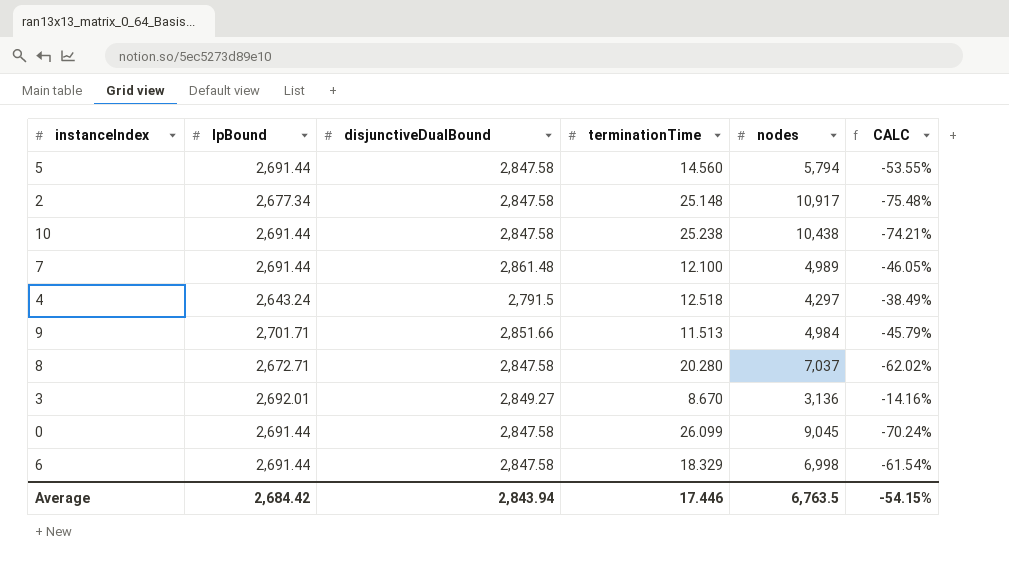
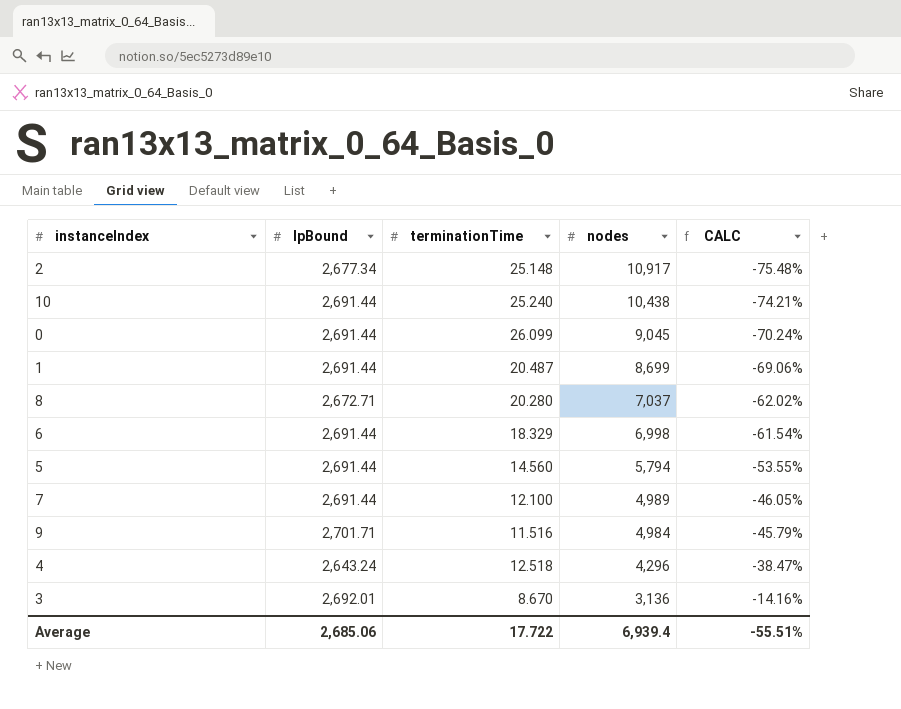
row order: none -> nodes descending
column disjunctiveDualBound | position: 3 -> none
10 | terminationTime: 25.238 -> 25.240
row 1: none -> 2,691.44 | 20.487 | 8,699 | -69.06%
9 | terminationTime: 11.513 -> 11.516
4 | nodes: 4,297 -> 4,296
4 | CALC: -38.49% -> -38.47%
Average | lpBound: 2,684.42 -> 2,685.06
Average | terminationTime: 17.446 -> 17.722
Average | nodes: 6,763.5 -> 6,939.4
Average | CALC: -54.15% -> -55.51%

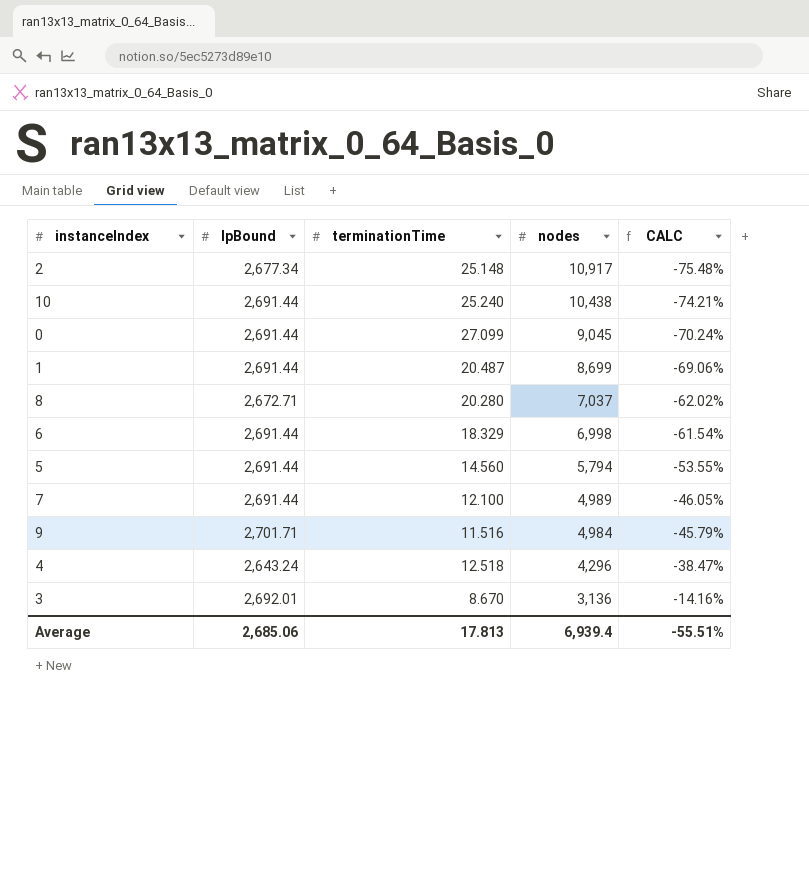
0 | terminationTime: 26.099 -> 27.099
Average | terminationTime: 17.722 -> 17.813

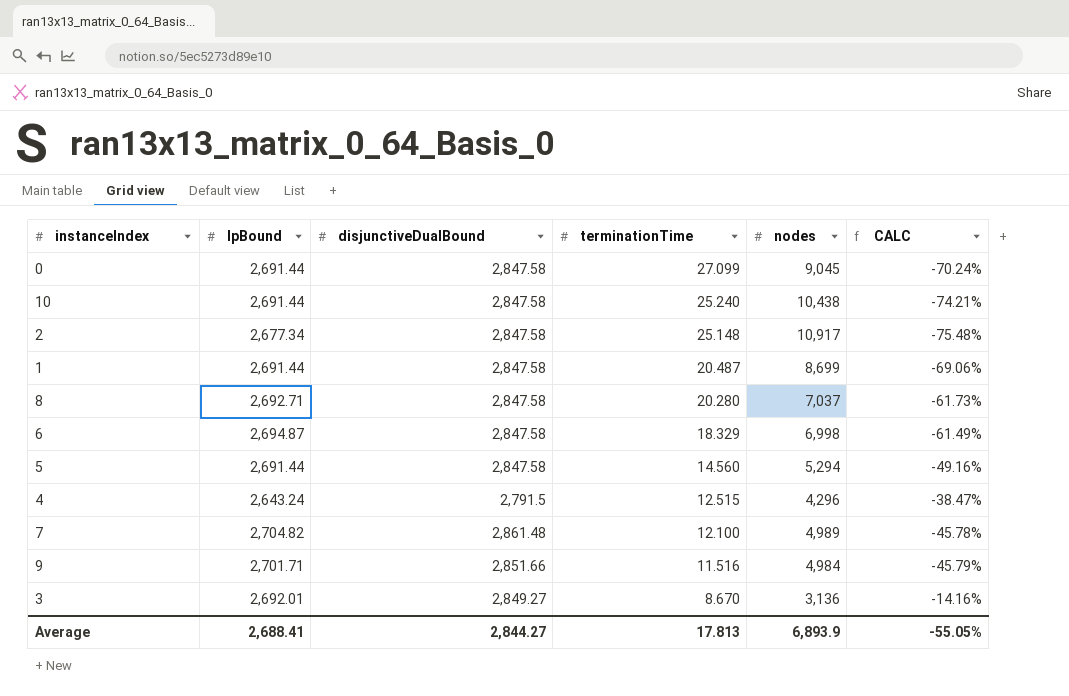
row order: nodes descending -> terminationTime descending
column disjunctiveDualBound | position: none -> 3
8 | lpBound: 2,672.71 -> 2,692.71
8 | CALC: -62.02% -> -61.73%
6 | lpBound: 2,691.44 -> 2,694.87
6 | CALC: -61.54% -> -61.49%
5 | nodes: 5,794 -> 5,294
5 | CALC: -53.55% -> -49.16%
4 | terminationTime: 12.518 -> 12.515
7 | lpBound: 2,691.44 -> 2,704.82
7 | CALC: -46.05% -> -45.78%
Average | lpBound: 2,685.06 -> 2,688.41
Average | nodes: 6,939.4 -> 6,893.9
Average | CALC: -55.51% -> -55.05%

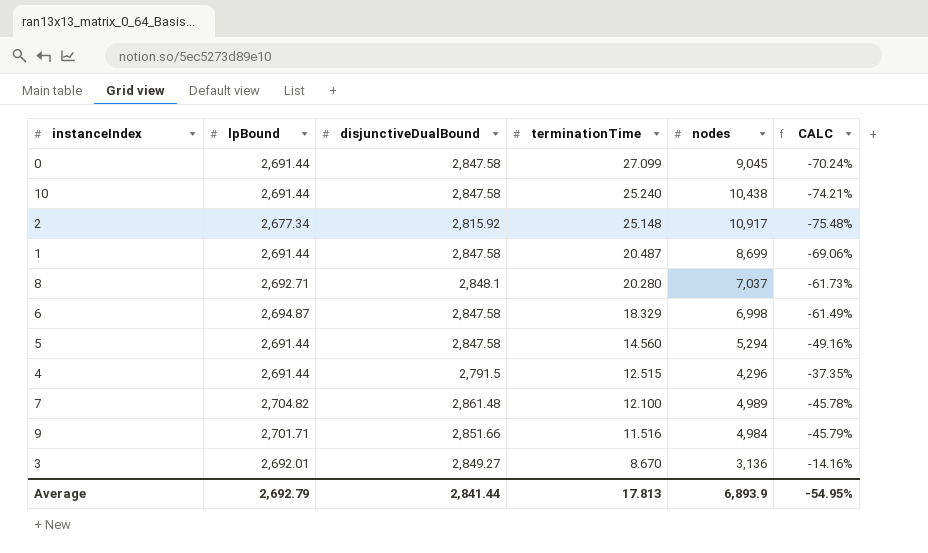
2 | disjunctiveDualBound: 2,847.58 -> 2,815.92
8 | disjunctiveDualBound: 2,847.58 -> 2,848.1
4 | lpBound: 2,643.24 -> 2,691.44
4 | CALC: -38.47% -> -37.35%
Average | lpBound: 2,688.41 -> 2,692.79
Average | disjunctiveDualBound: 2,844.27 -> 2,841.44
Average | CALC: -55.05% -> -54.95%

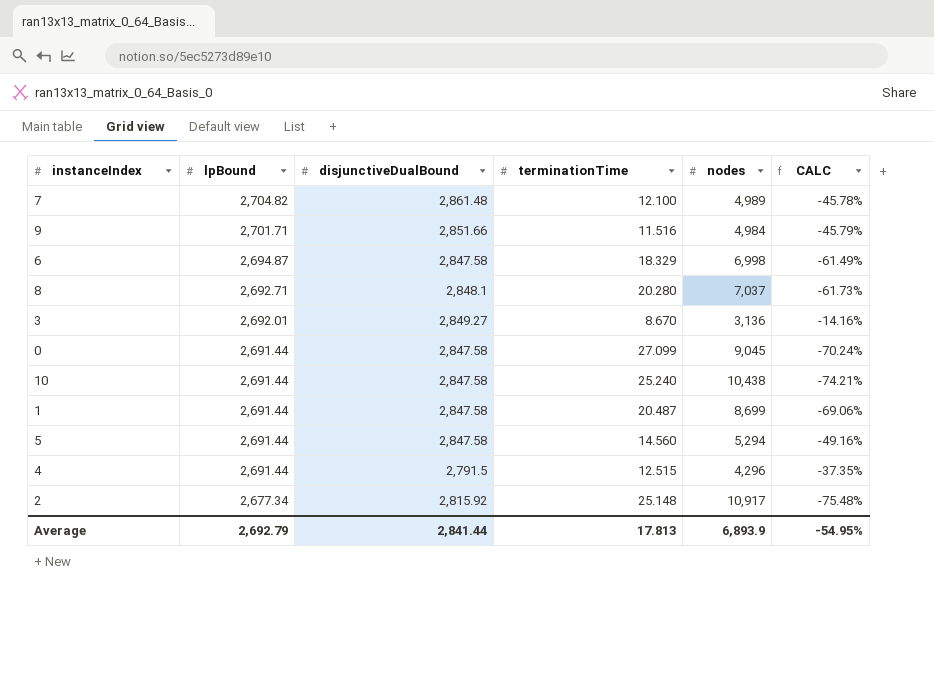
row order: terminationTime descending -> lpBound descending

